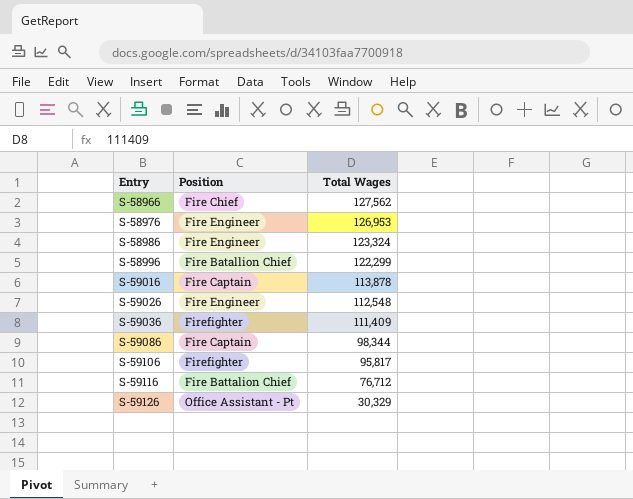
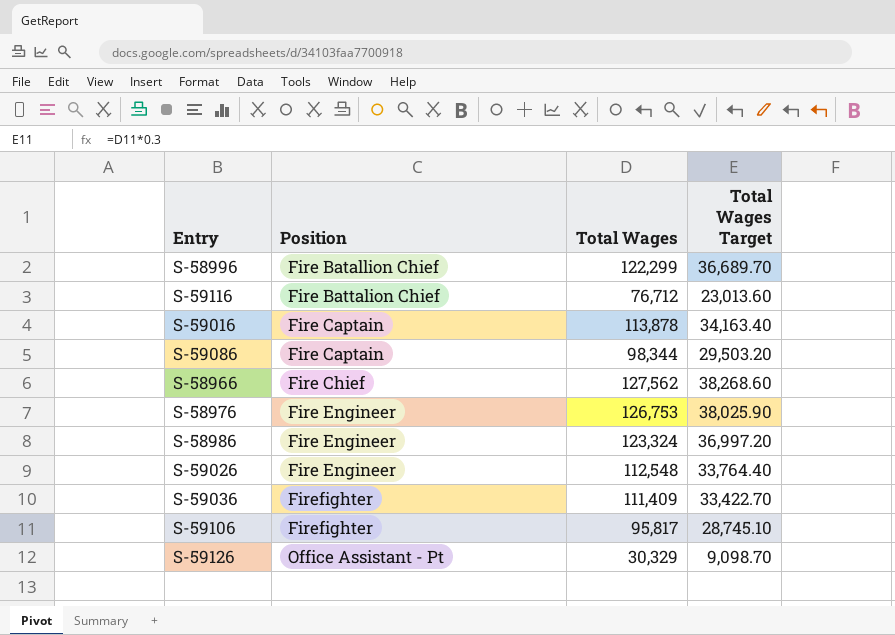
row order: Entry ascending -> Position ascending
column Total Wages Target | formula: none -> [Total Wages] * 0.3
S-58976 | Total Wages: 126,953 -> 126,753

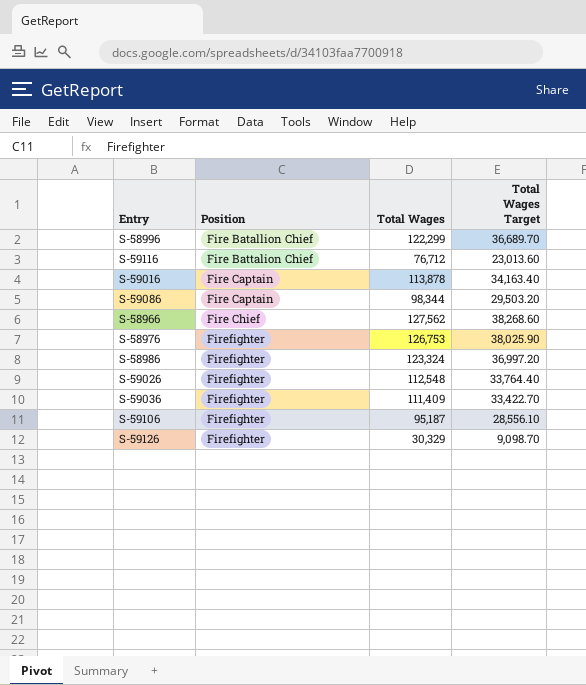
S-58976 | Position: Fire Engineer -> Firefighter
S-58986 | Position: Fire Engineer -> Firefighter
S-59026 | Position: Fire Engineer -> Firefighter
S-59106 | Total Wages: 95,817 -> 95,187
S-59106 | Total Wages Target: 28,745.10 -> 28,556.10
S-59126 | Position: Office Assistant - Pt -> Firefighter

